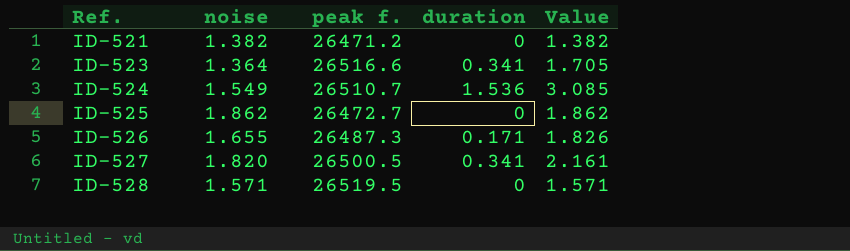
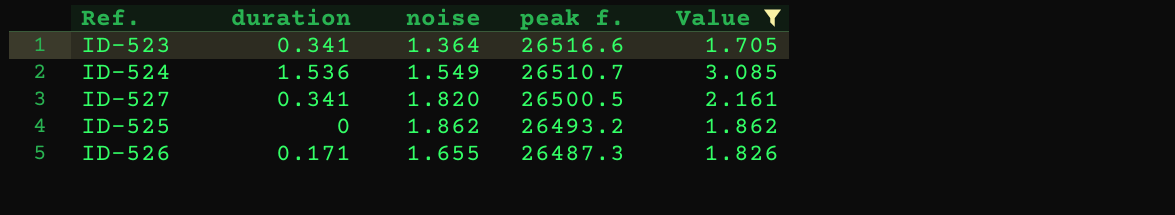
filter: none -> Value >= 1.705
row order: Ref. ascending -> peak f. descending
column duration | position: 4 -> 2
ID-525 | peak f.: 26472.7 -> 26493.2

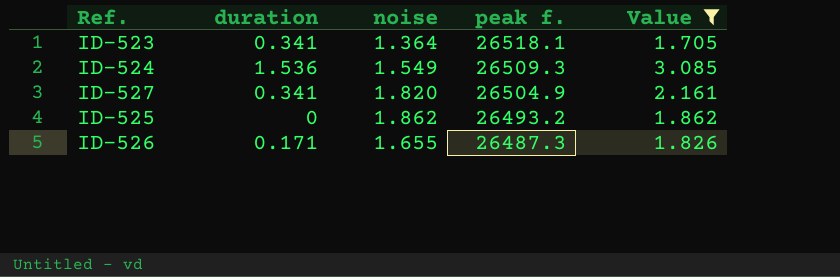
ID-523 | peak f.: 26516.6 -> 26518.1
ID-524 | peak f.: 26510.7 -> 26509.3
ID-527 | peak f.: 26500.5 -> 26504.9

